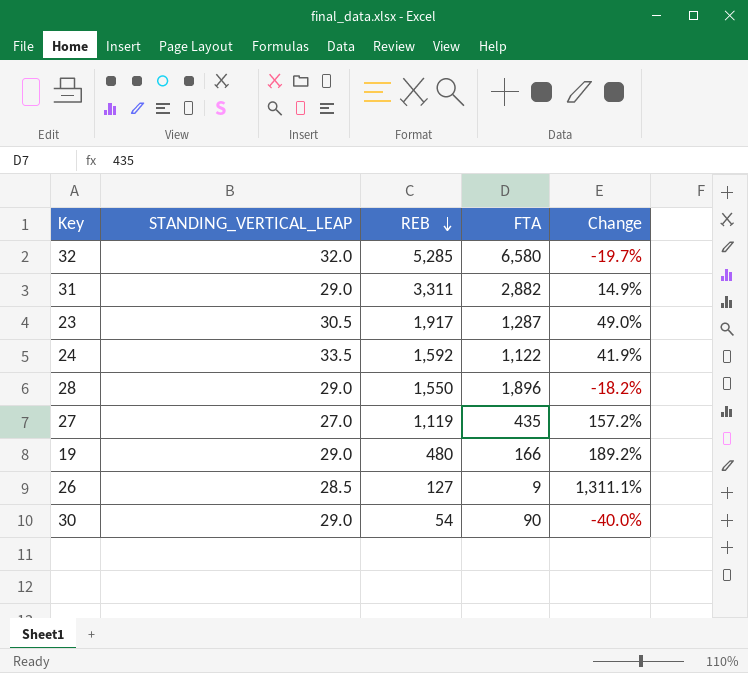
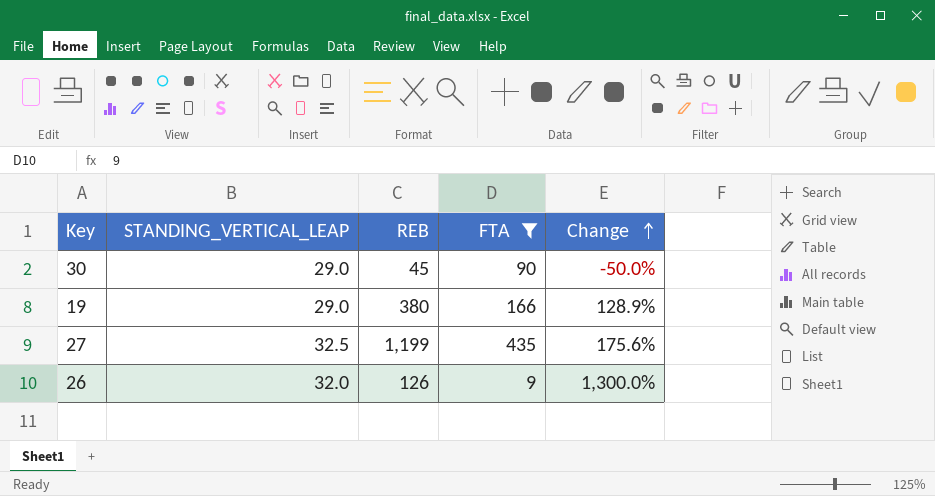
filter: none -> FTA <= 435
row order: REB descending -> Change ascending
30 | REB: 54 -> 45
30 | Change: -40.0% -> -50.0%
19 | REB: 480 -> 380
19 | Change: 189.2% -> 128.9%
27 | STANDING_VERTICAL_LEAP: 27.0 -> 32.5
27 | REB: 1,119 -> 1,199
27 | Change: 157.2% -> 175.6%
26 | STANDING_VERTICAL_LEAP: 28.5 -> 32.0
26 | REB: 127 -> 126
26 | Change: 1,311.1% -> 1,300.0%

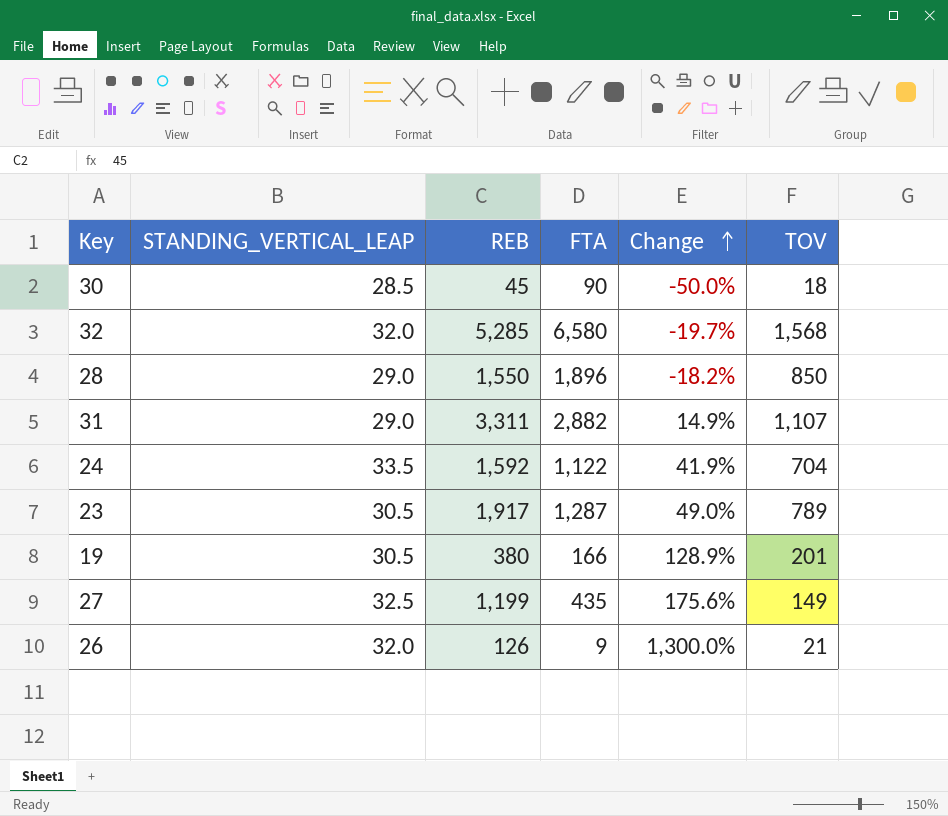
filter: FTA <= 435 -> none
column TOV | position: none -> 6
30 | STANDING_VERTICAL_LEAP: 29.0 -> 28.5
19 | STANDING_VERTICAL_LEAP: 29.0 -> 30.5

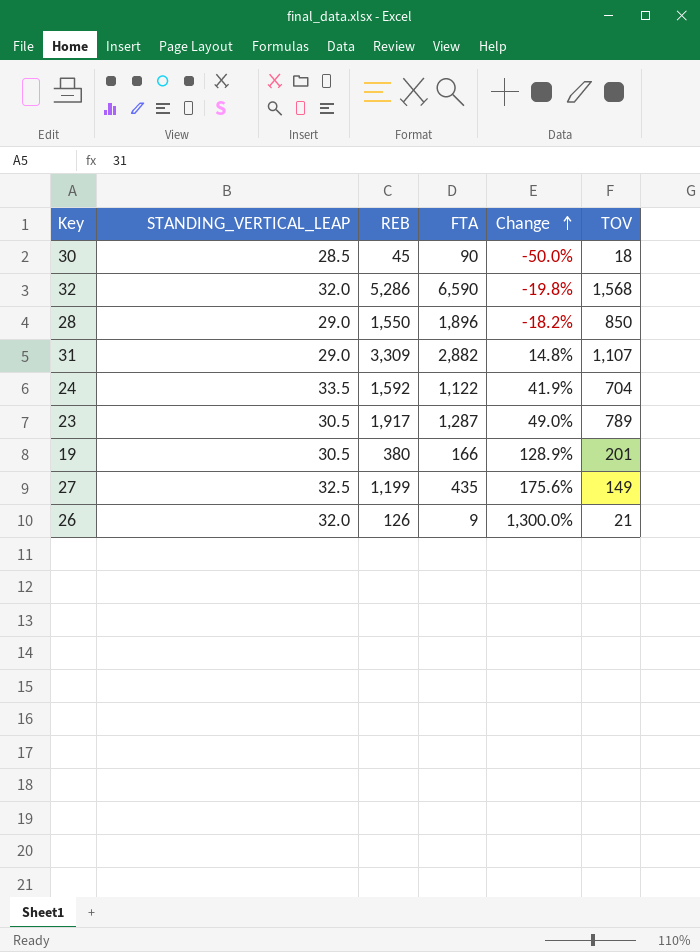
32 | REB: 5,285 -> 5,286
32 | FTA: 6,580 -> 6,590
32 | Change: -19.7% -> -19.8%
31 | REB: 3,311 -> 3,309
31 | Change: 14.9% -> 14.8%

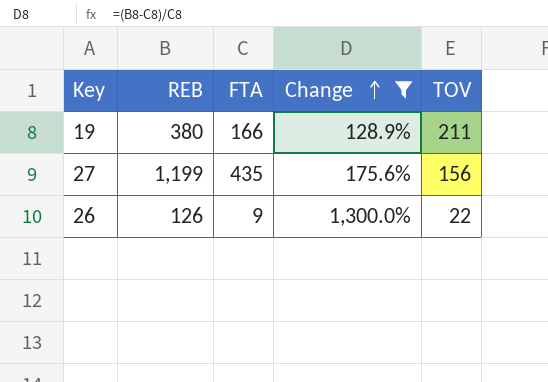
filter: none -> Change >= 128.9%
column STANDING_VERTICAL_LEAP | position: 2 -> none
19 | TOV: 201 -> 211
27 | TOV: 149 -> 156
26 | TOV: 21 -> 22

